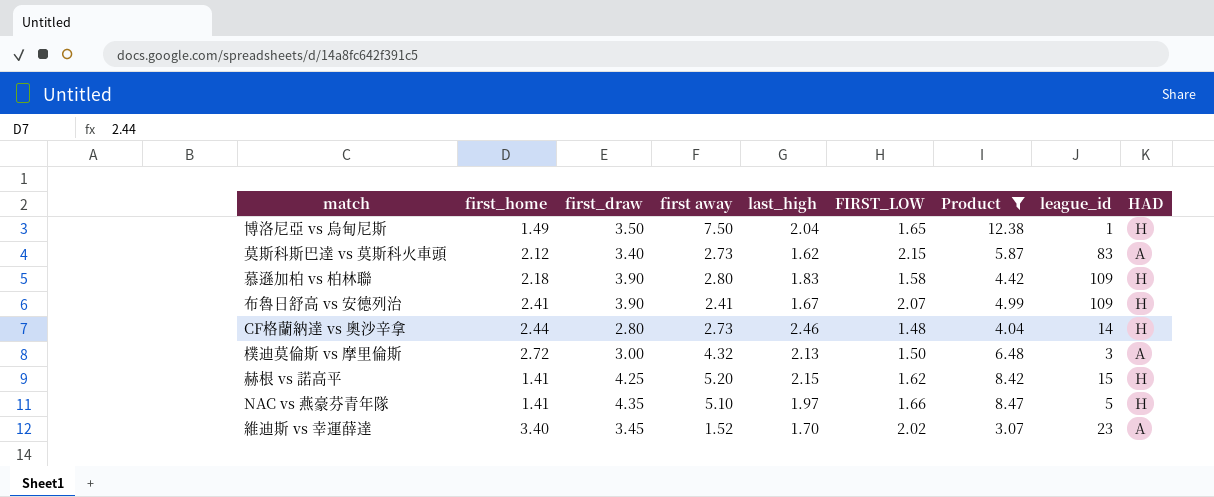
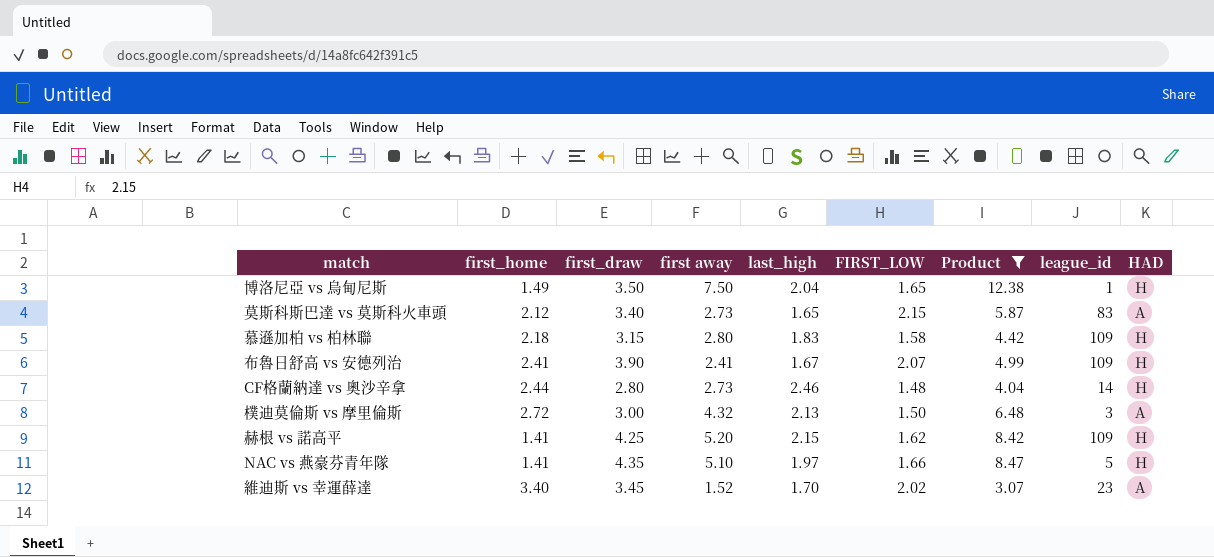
莫斯科斯巴達 vs 莫斯科火車頭 | last_high: 1.62 -> 1.65
慕遜加柏 vs 柏林聯 | first_draw: 3.90 -> 3.15
赫根 vs 諾高平 | league_id: 15 -> 109

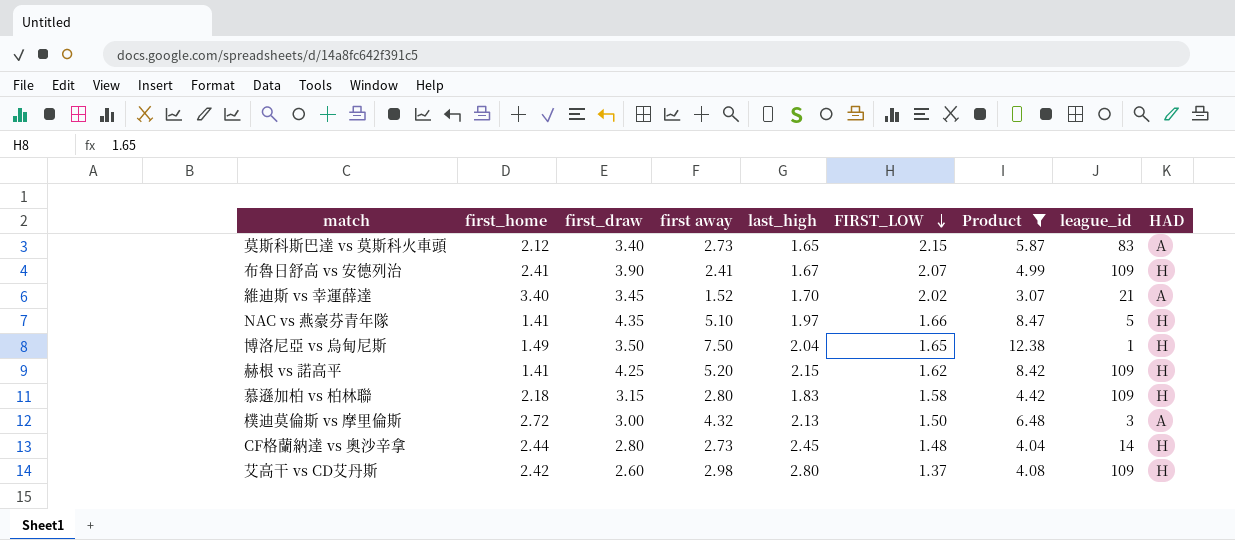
row order: none -> FIRST_LOW descending
維迪斯 vs 幸運薛達 | league_id: 23 -> 21
CF格蘭納達 vs 奧沙辛拿 | last_high: 2.46 -> 2.45
row 艾高干 vs CD艾丹斯: none -> 2.42 | 2.60 | 2.98 | 2.80 | 1.37 | 4.08 | 109 | H

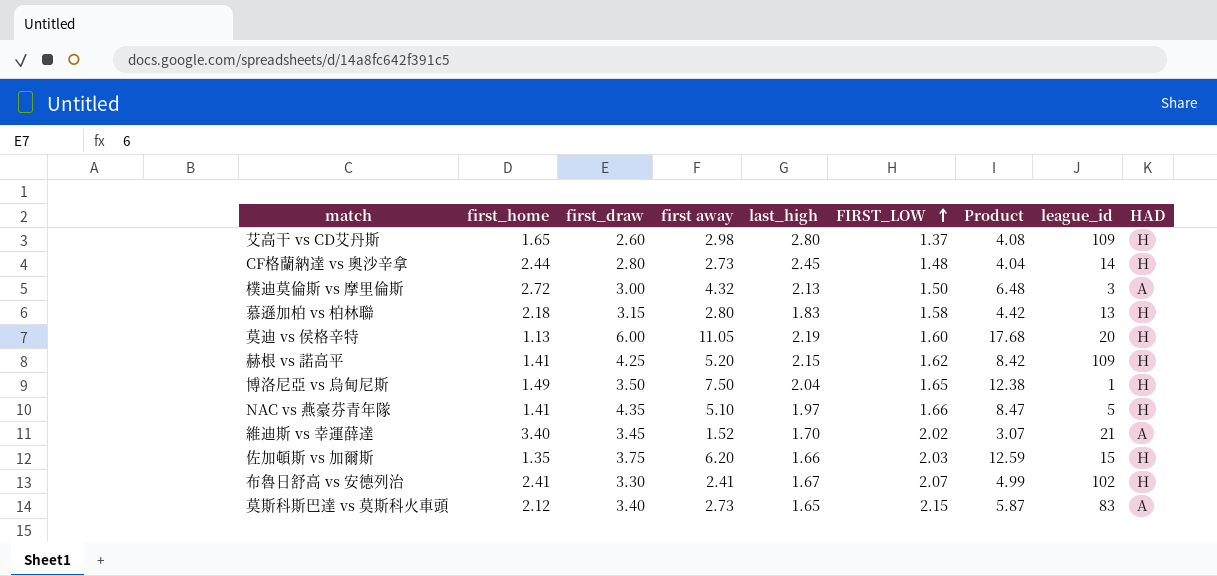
filter: Product <= 12.38 -> none
row order: FIRST_LOW descending -> FIRST_LOW ascending
艾高干 vs CD艾丹斯 | first_home: 2.42 -> 1.65
慕遜加柏 vs 柏林聯 | league_id: 109 -> 13
布魯日舒高 vs 安德列治 | first_draw: 3.90 -> 3.30
布魯日舒高 vs 安德列治 | league_id: 109 -> 102

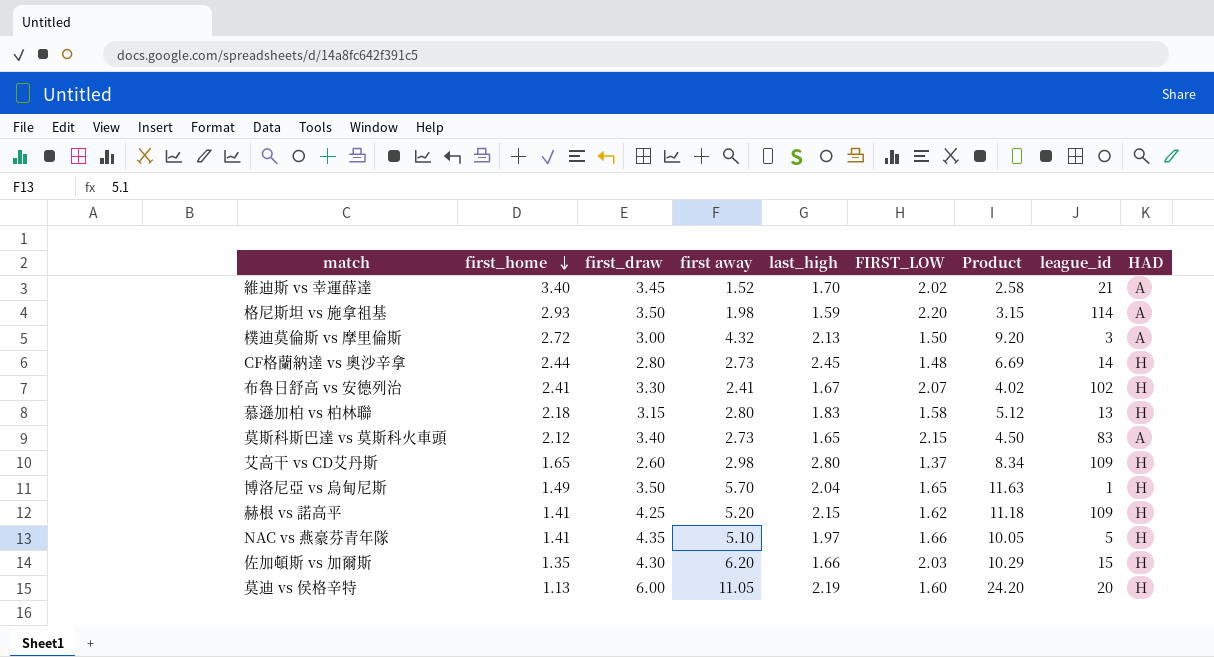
row order: FIRST_LOW ascending -> first_home descending
column Product | formula: [first away] * [FIRST_LOW] -> [first away] * [last_high]
row 格尼斯坦 vs 施拿祖基: none -> 2.93 | 3.50 | 1.98 | 1.59 | 2.20 | 3.15 | 114 | A
博洛尼亞 vs 烏甸尼斯 | first away: 7.50 -> 5.70
佐加頓斯 vs 加爾斯 | first_draw: 3.75 -> 4.30

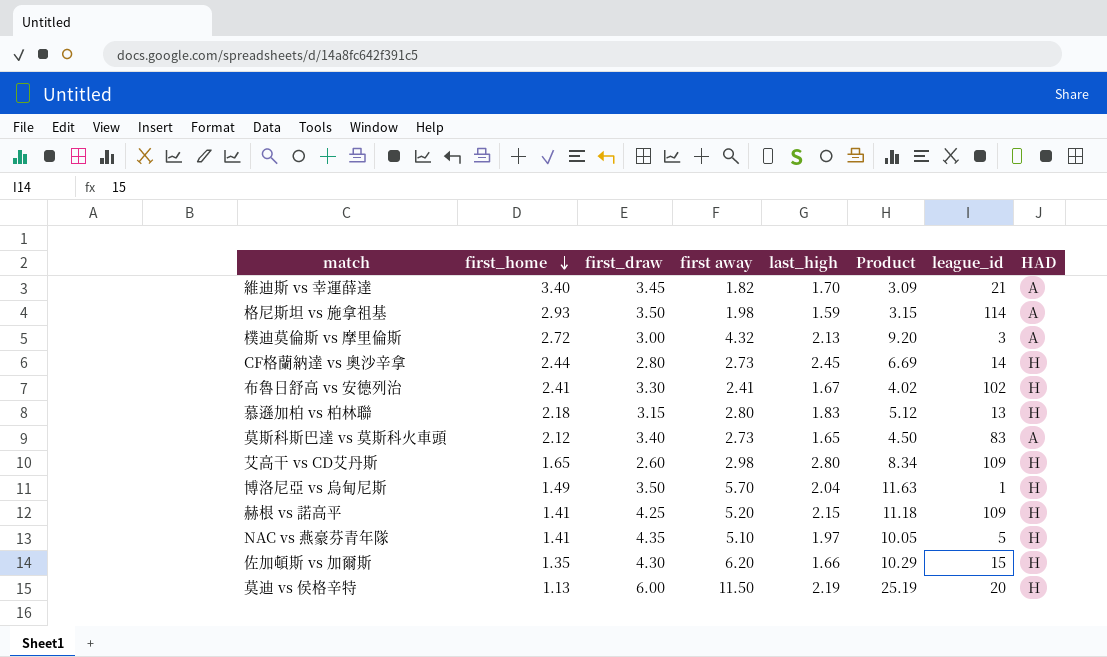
column FIRST_LOW | position: 6 -> none
維迪斯 vs 幸運薛達 | first away: 1.52 -> 1.82
維迪斯 vs 幸運薛達 | Product: 2.58 -> 3.09
莫迪 vs 侯格辛特 | first away: 11.05 -> 11.50
莫迪 vs 侯格辛特 | Product: 24.20 -> 25.19

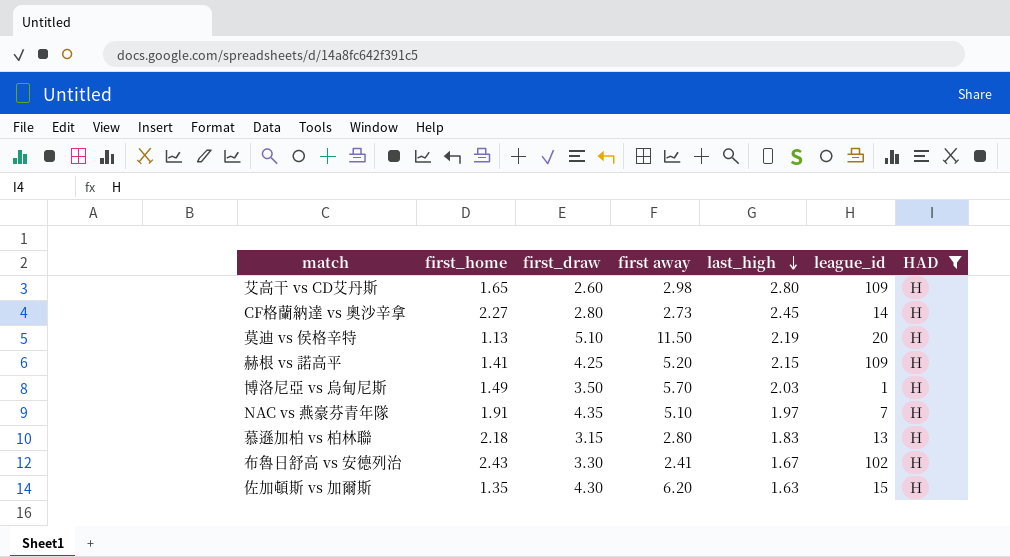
filter: none -> HAD = H
row order: first_home descending -> last_high descending
column Product | formula: [first away] * [last_high] -> none
CF格蘭納達 vs 奧沙辛拿 | first_home: 2.44 -> 2.27
莫迪 vs 侯格辛特 | first_draw: 6.00 -> 5.10
博洛尼亞 vs 烏甸尼斯 | last_high: 2.04 -> 2.03
NAC vs 燕豪芬青年隊 | first_home: 1.41 -> 1.91
NAC vs 燕豪芬青年隊 | league_id: 5 -> 7
布魯日舒高 vs 安德列治 | first_home: 2.41 -> 2.43
佐加頓斯 vs 加爾斯 | last_high: 1.66 -> 1.63

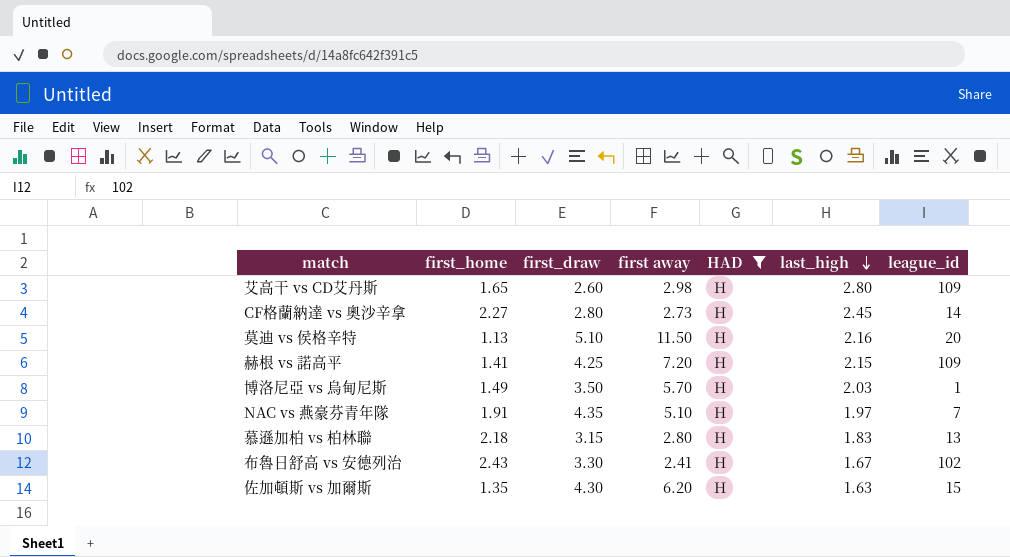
column HAD | position: 7 -> 5
莫迪 vs 侯格辛特 | last_high: 2.19 -> 2.16
赫根 vs 諾高平 | first away: 5.20 -> 7.20

